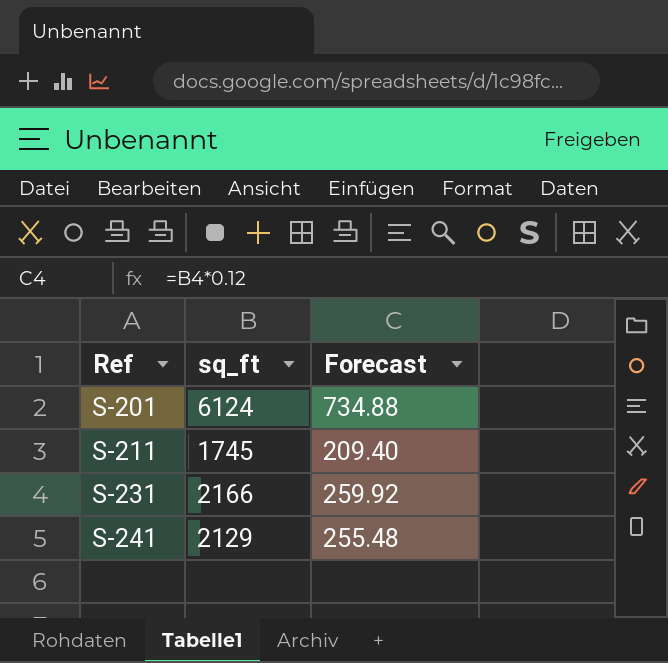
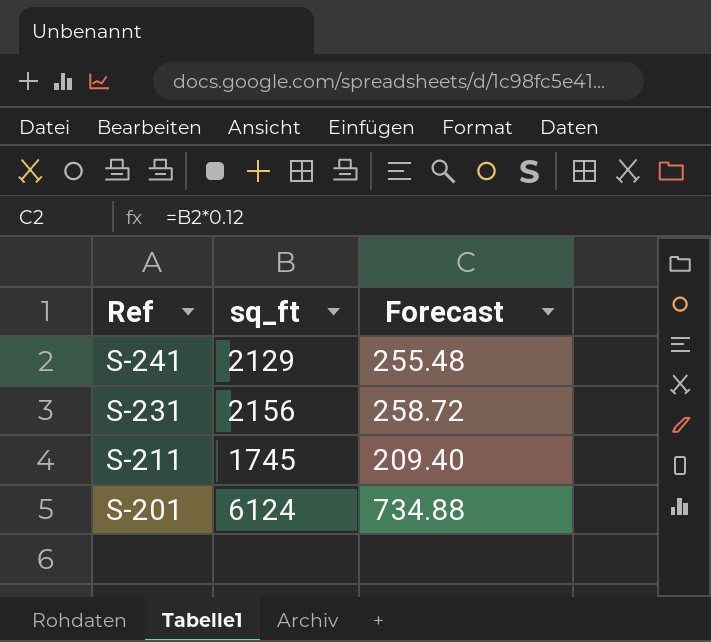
row order: Ref ascending -> Ref descending
S-231 | sq_ft: 2166 -> 2156
S-231 | Forecast: 259.92 -> 258.72

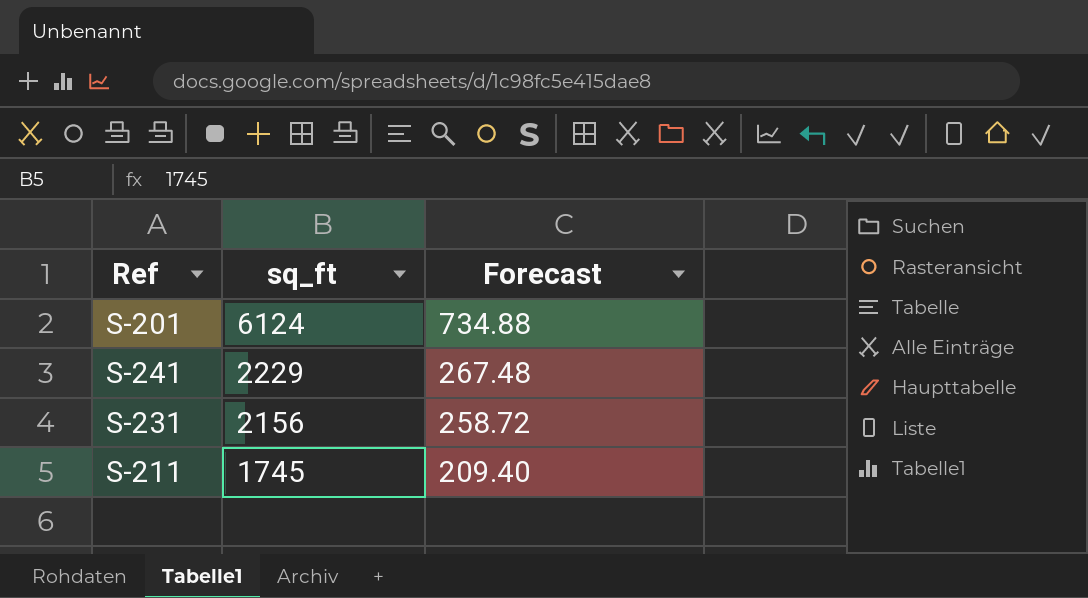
row order: Ref descending -> sq_ft descending
S-241 | sq_ft: 2129 -> 2229
S-241 | Forecast: 255.48 -> 267.48

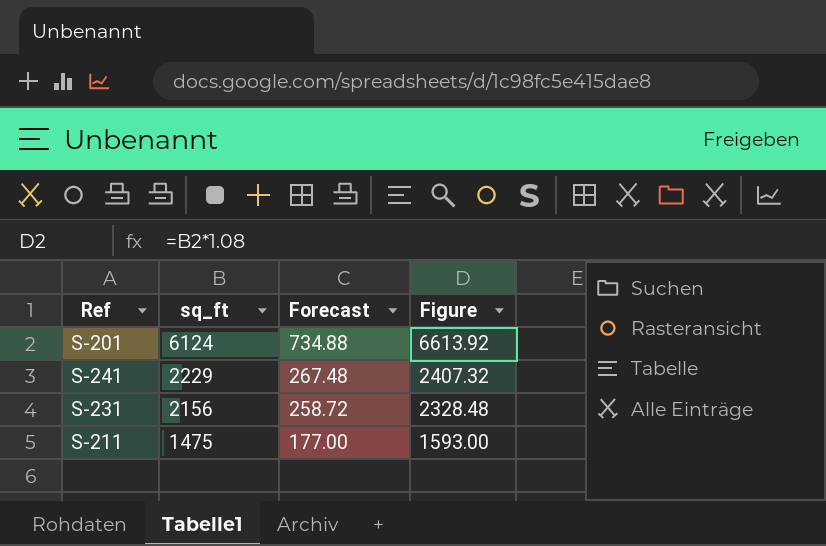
column Figure | formula: none -> [sq_ft] * 1.08
S-211 | sq_ft: 1745 -> 1475
S-211 | Forecast: 209.40 -> 177.00

